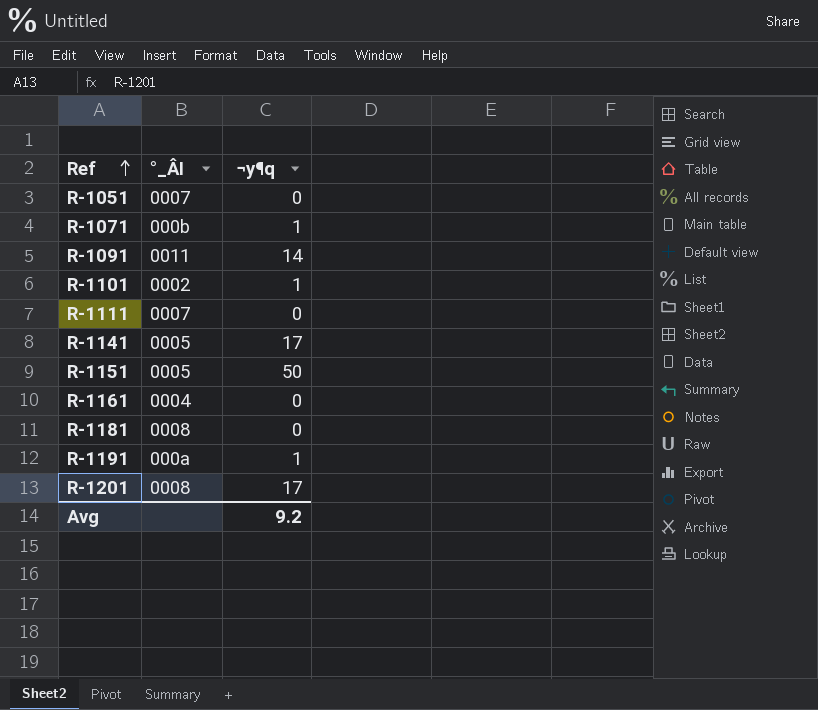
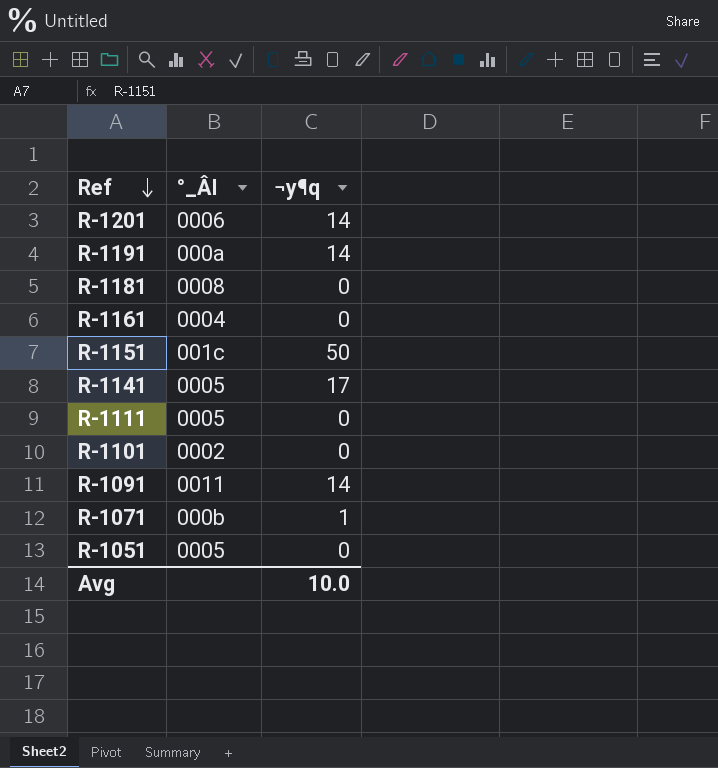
row order: Ref ascending -> Ref descending
R-1201 | °_ÂI: 0008 -> 0006
R-1201 | ¬y¶q: 17 -> 14
R-1191 | ¬y¶q: 1 -> 14
R-1151 | °_ÂI: 0005 -> 001c
R-1111 | °_ÂI: 0007 -> 0005
R-1101 | ¬y¶q: 1 -> 0
R-1051 | °_ÂI: 0007 -> 0005
Avg | ¬y¶q: 9.2 -> 10.0

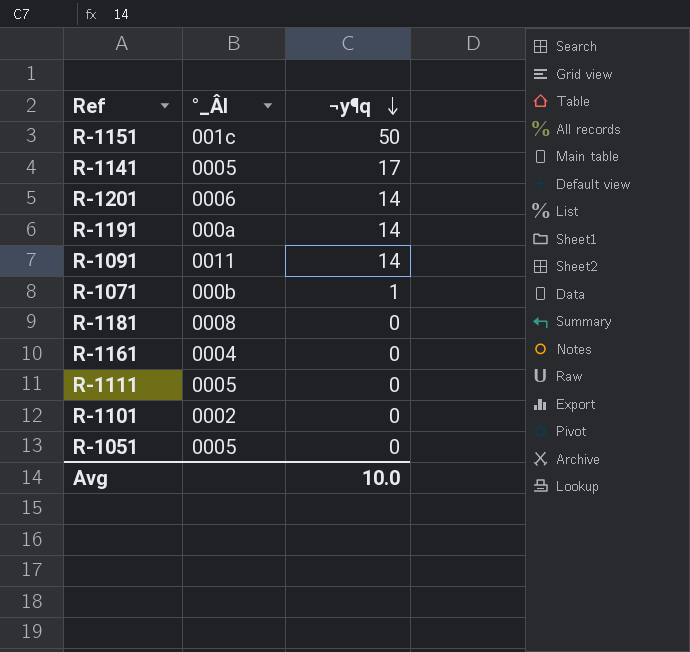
row order: Ref descending -> ¬y¶q descending

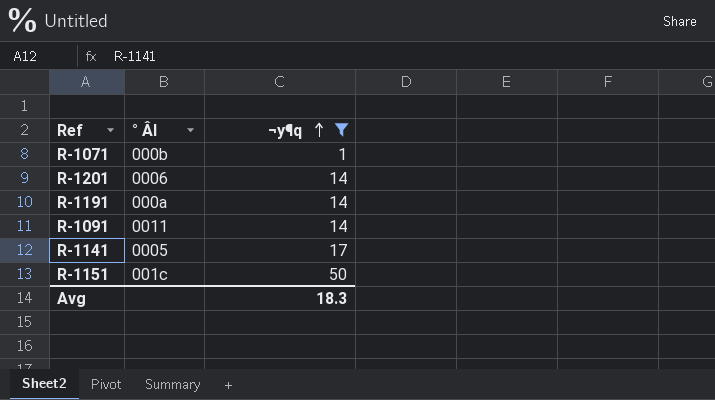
filter: none -> ¬y¶q != 0
row order: ¬y¶q descending -> ¬y¶q ascending
column name: °_ÂI -> ° ÂI
Avg | ¬y¶q: 10.0 -> 18.3

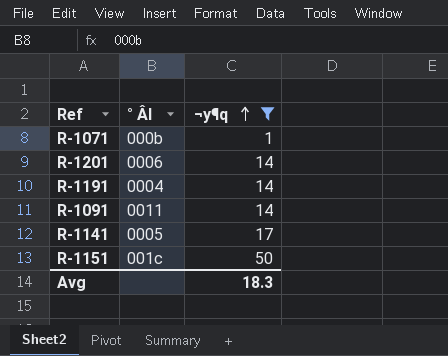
R-1191 | ° ÂI: 000a -> 0004

